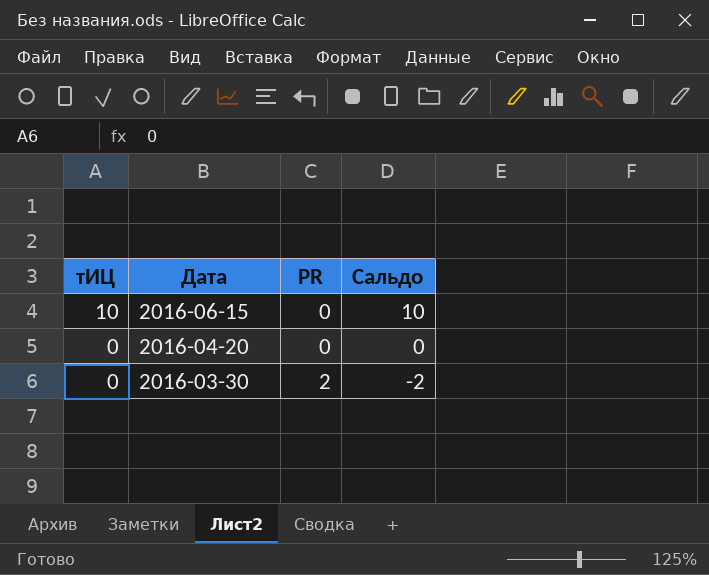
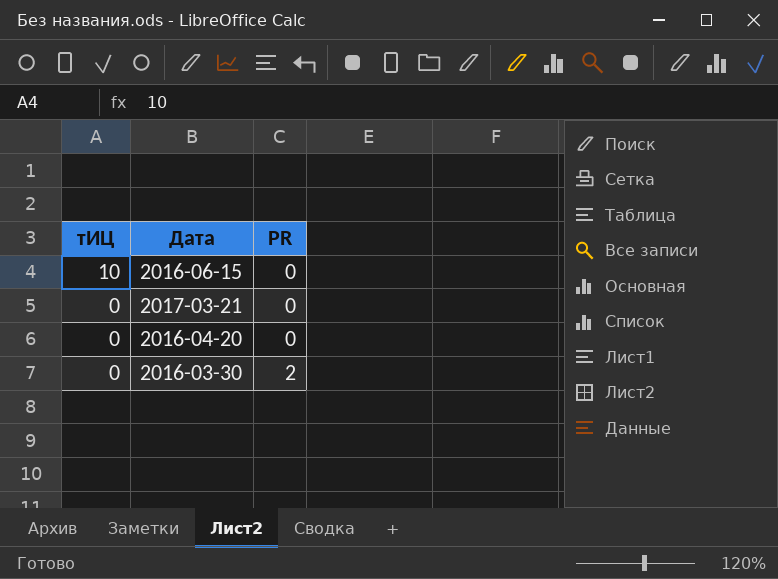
column Сальдо | formula: [тИЦ] - [PR] -> none
row 2017-03-21: none -> 0 | 0

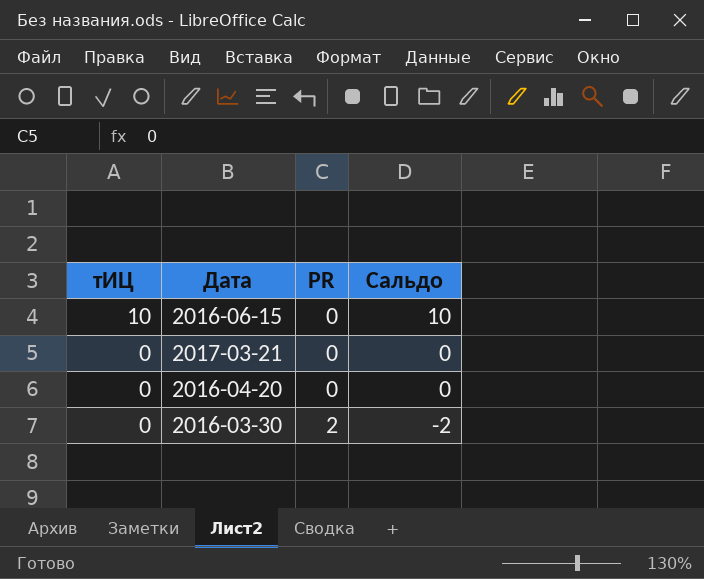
column Сальдо | formula: none -> [тИЦ] - [PR]

